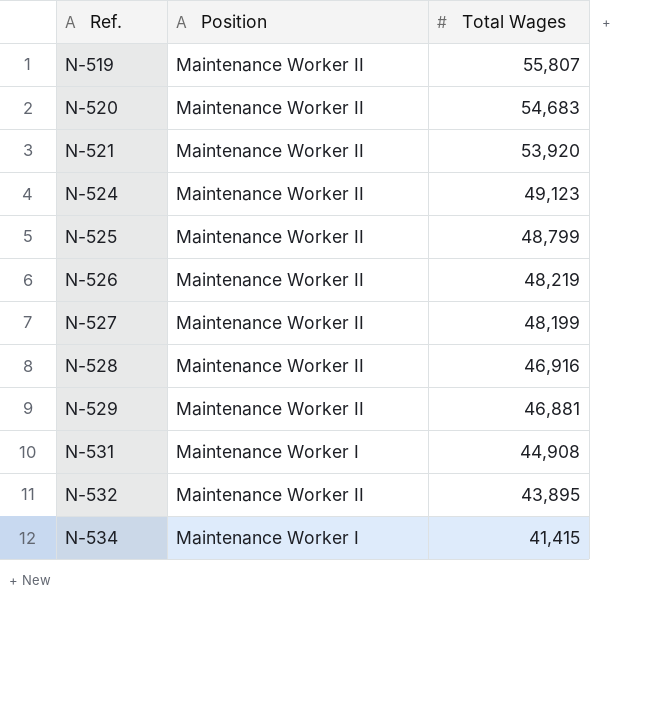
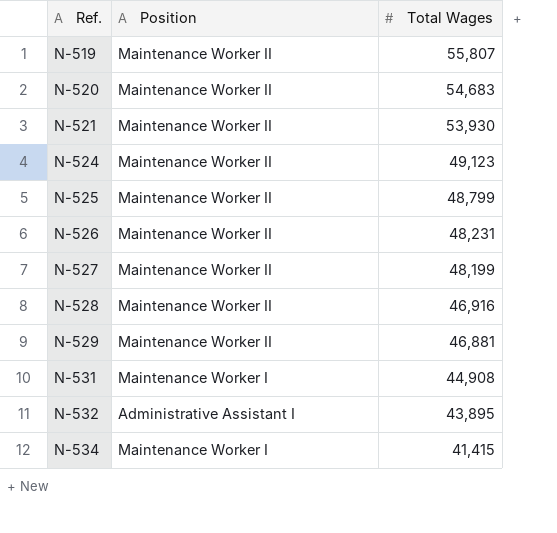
N-521 | Total Wages: 53,920 -> 53,930
N-526 | Total Wages: 48,219 -> 48,231
N-532 | Position: Maintenance Worker II -> Administrative Assistant I

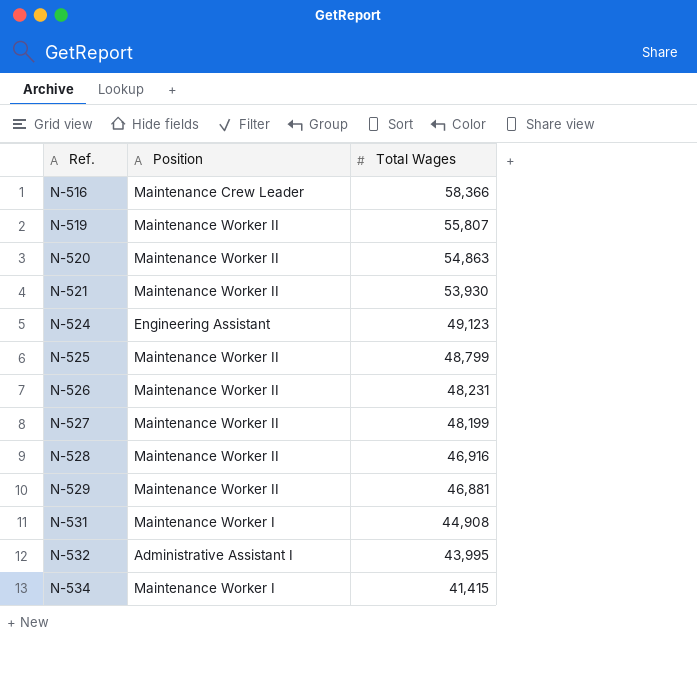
row N-516: none -> Maintenance Crew Leader | 58,366
N-520 | Total Wages: 54,683 -> 54,863
N-524 | Position: Maintenance Worker II -> Engineering Assistant
N-532 | Total Wages: 43,895 -> 43,995

